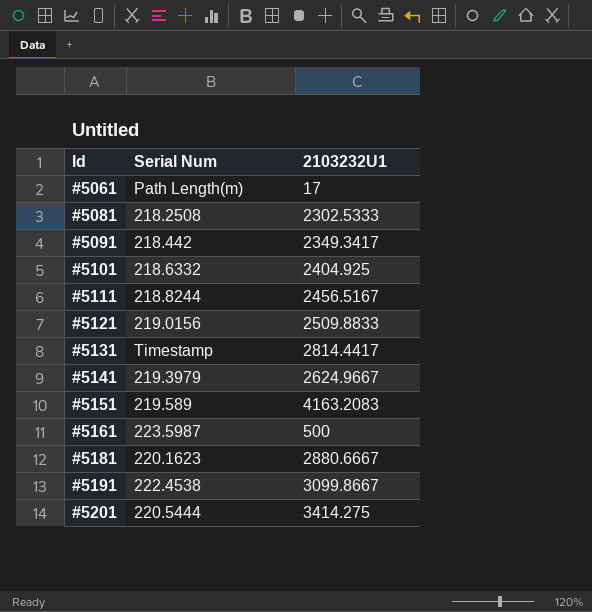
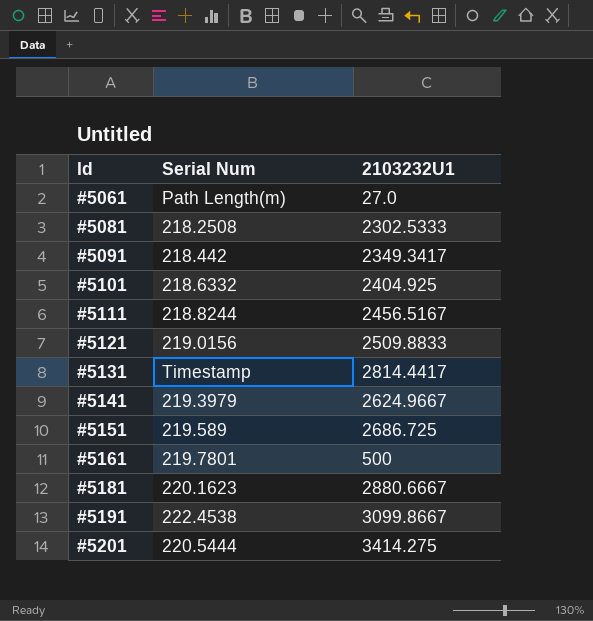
#5061 | 2103232U1: 17 -> 27.0
#5151 | 2103232U1: 4163.2083 -> 2686.725
#5161 | Serial Num: 223.5987 -> 219.7801

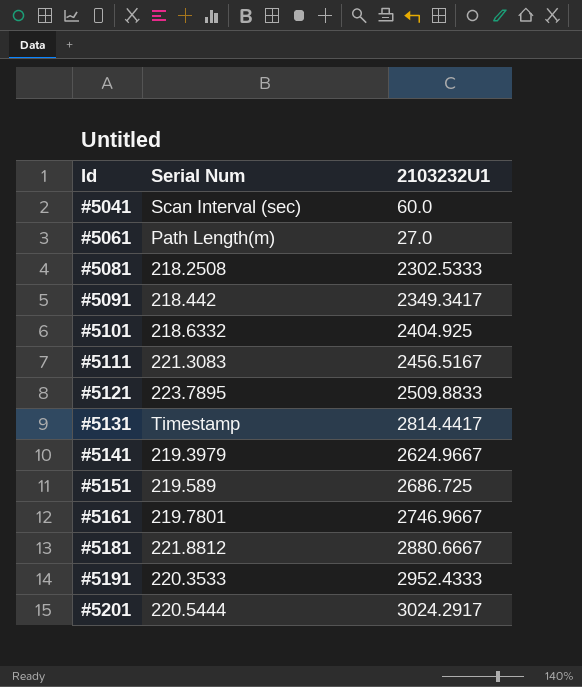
row #5041: none -> Scan Interval (sec) | 60.0
#5111 | Serial Num: 218.8244 -> 221.3083
#5121 | Serial Num: 219.0156 -> 223.7895
#5161 | 2103232U1: 500 -> 2746.9667
#5181 | Serial Num: 220.1623 -> 221.8812
#5191 | Serial Num: 222.4538 -> 220.3533
#5191 | 2103232U1: 3099.8667 -> 2952.4333
#5201 | 2103232U1: 3414.275 -> 3024.2917

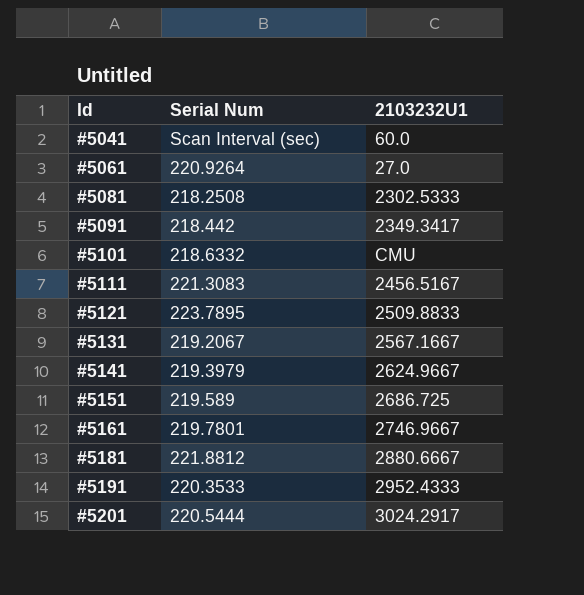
#5061 | Serial Num: Path Length(m) -> 220.9264
#5101 | 2103232U1: 2404.925 -> CMU
#5131 | Serial Num: Timestamp -> 219.2067
#5131 | 2103232U1: 2814.4417 -> 2567.1667

